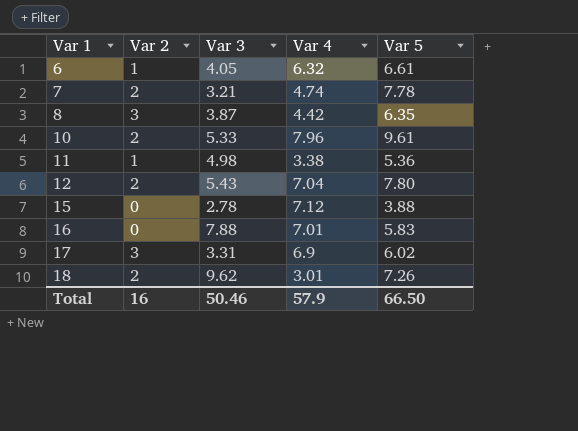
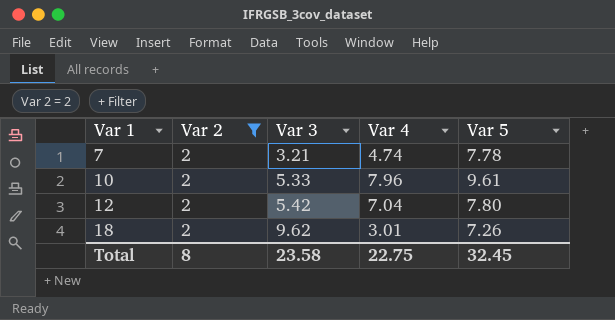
filter: none -> Var 2 = 2
12 | Var 3: 5.43 -> 5.42
Total | Var 2: 16 -> 8
Total | Var 3: 50.46 -> 23.58
Total | Var 4: 57.9 -> 22.75
Total | Var 5: 66.50 -> 32.45

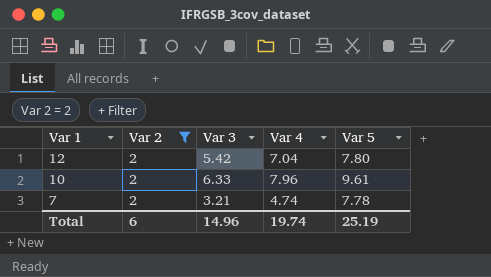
row order: Var 1 ascending -> Var 1 descending
row 18: 2 | 9.62 | 3.01 | 7.26 -> none
10 | Var 3: 5.33 -> 6.33
Total | Var 2: 8 -> 6
Total | Var 3: 23.58 -> 14.96
Total | Var 4: 22.75 -> 19.74
Total | Var 5: 32.45 -> 25.19

